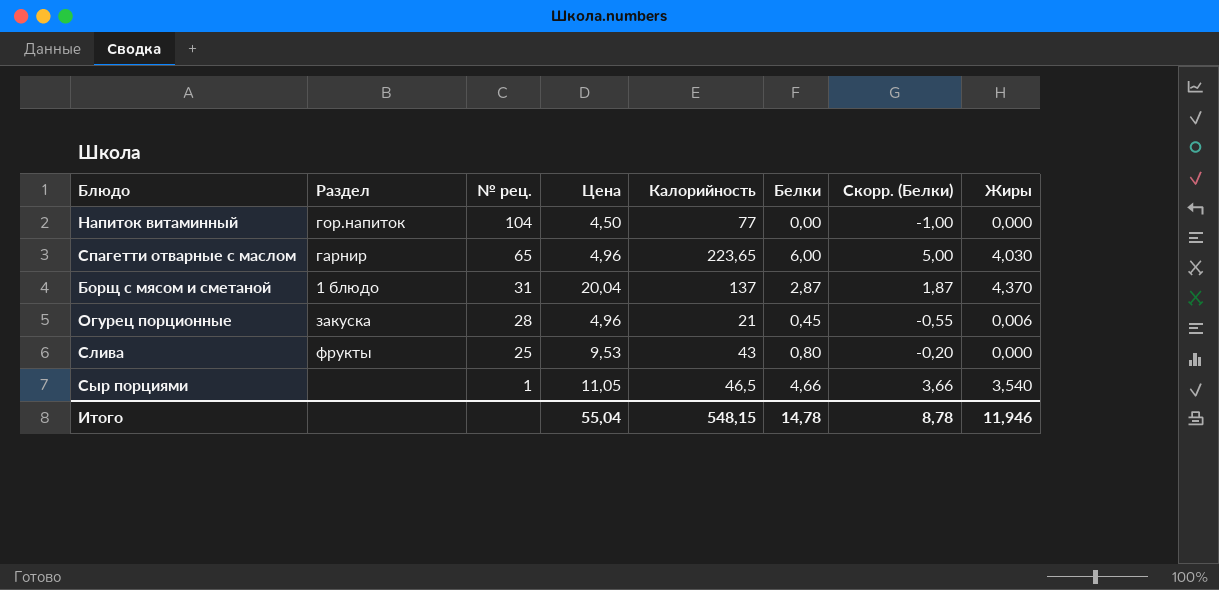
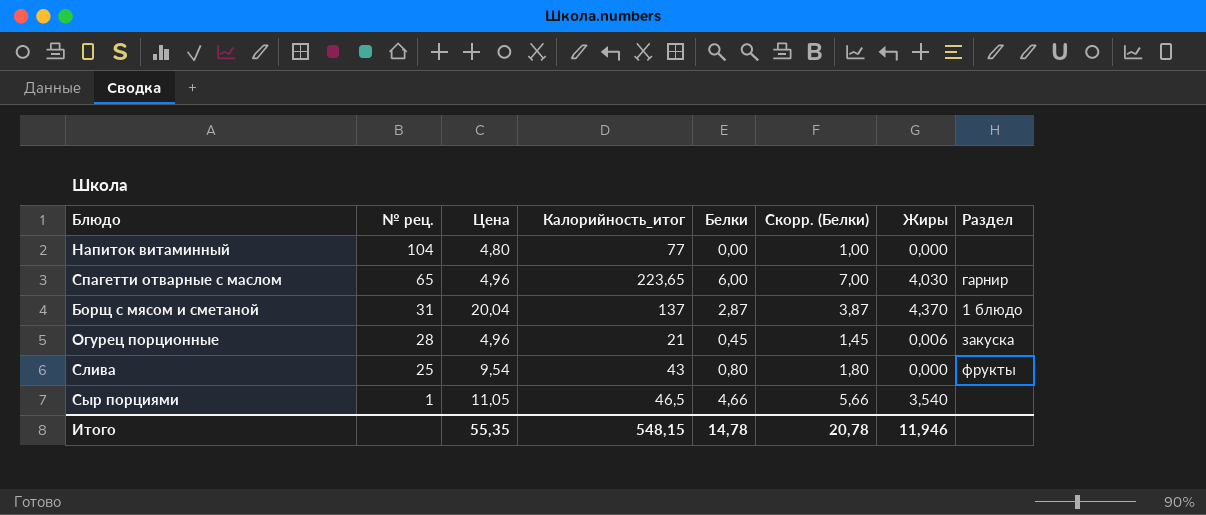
column name: Калорийность -> Калорийность_итог
column Скорр. (Белки) | formula: [Белки] - 1 -> [Белки] + 1
column Раздел | position: 2 -> 8
Напиток витаминный | Цена: 4,50 -> 4,80
Напиток витаминный | Раздел: гор.напиток -> none
Слива | Цена: 9,53 -> 9,54
Итого | Цена: 55,04 -> 55,35
Итого | Скорр. (Белки): 8,78 -> 20,78

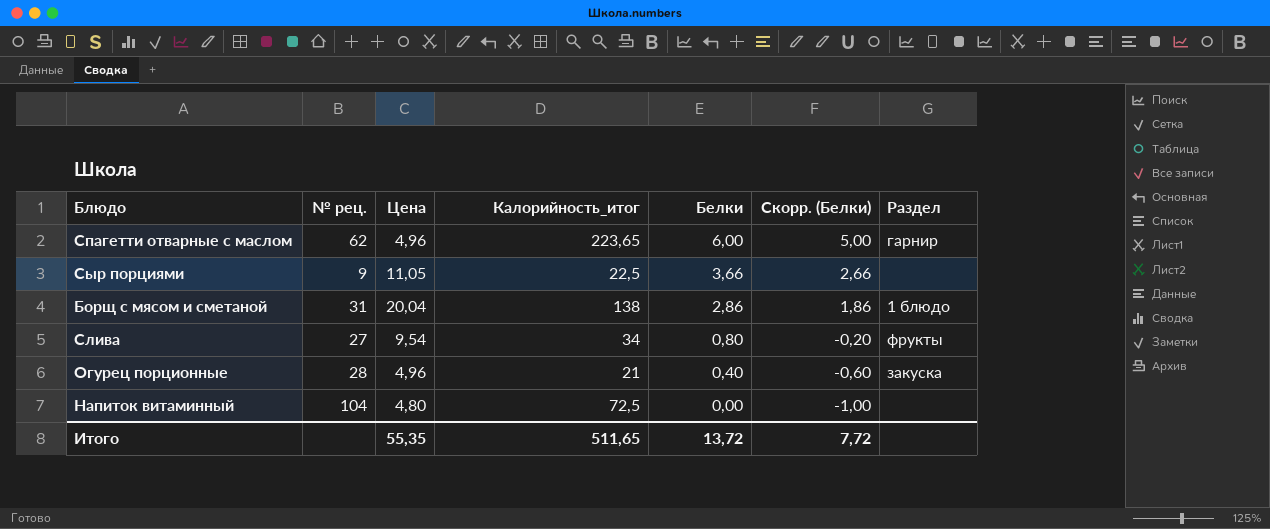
row order: № рец. descending -> Белки descending
column Жиры | position: 7 -> none
column Скорр. (Белки) | formula: [Белки] + 1 -> [Белки] - 1
Спагетти отварные с маслом | № рец.: 65 -> 62
Сыр порциями | № рец.: 1 -> 9
Сыр порциями | Калорийность_итог: 46,5 -> 22,5
Сыр порциями | Белки: 4,66 -> 3,66
Борщ с мясом и сметаной | Калорийность_итог: 137 -> 138
Борщ с мясом и сметаной | Белки: 2,87 -> 2,86
Слива | № рец.: 25 -> 27
Слива | Калорийность_итог: 43 -> 34
Огурец порционные | Белки: 0,45 -> 0,40
Напиток витаминный | Калорийность_итог: 77 -> 72,5
Итого | Калорийность_итог: 548,15 -> 511,65
Итого | Белки: 14,78 -> 13,72
Итого | Скорр. (Белки): 20,78 -> 7,72

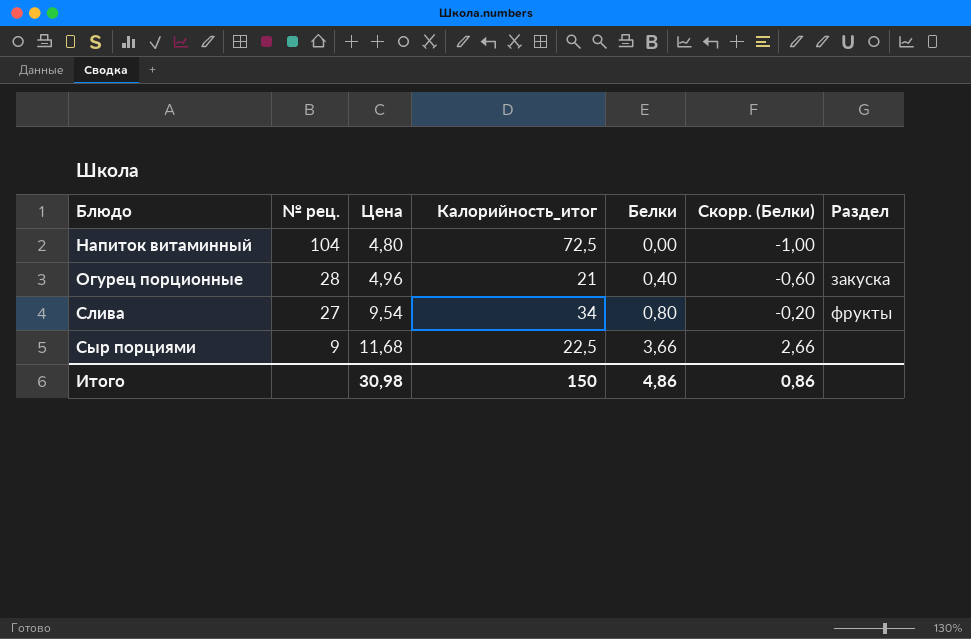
row order: Белки descending -> Блюдо ascending
row Спагетти отварные с маслом: 62 | 4,96 | 223,65 | 6,00 | 5,00 | гарнир -> none
row Борщ с мясом и сметаной: 31 | 20,04 | 138 | 2,86 | 1,86 | 1 блюдо -> none
Сыр порциями | Цена: 11,05 -> 11,68
Итого | Цена: 55,35 -> 30,98
Итого | Калорийность_итог: 511,65 -> 150
Итого | Белки: 13,72 -> 4,86
Итого | Скорр. (Белки): 7,72 -> 0,86

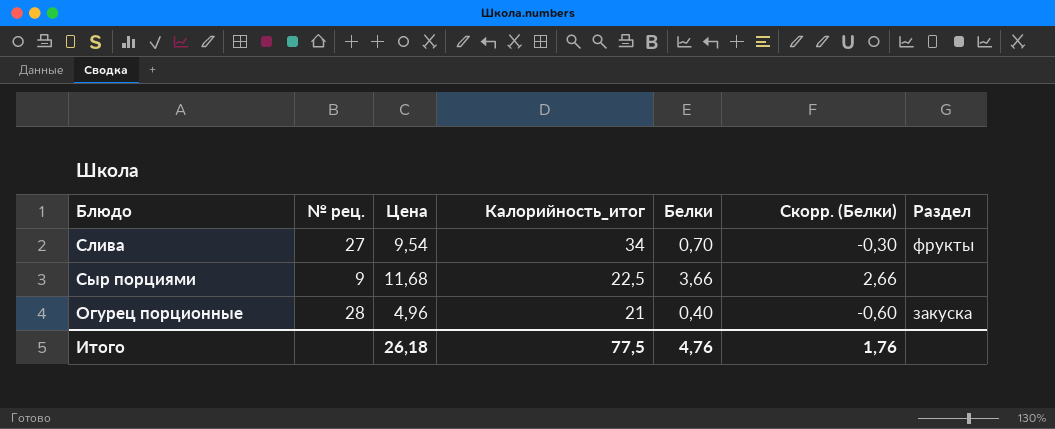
row order: Блюдо ascending -> Калорийность_итог descending
row Напиток витаминный: 104 | 4,80 | 72,5 | 0,00 | -1,00 | none -> none
Слива | Белки: 0,80 -> 0,70
Слива | Скорр. (Белки): -0,20 -> -0,30
Итого | Цена: 30,98 -> 26,18
Итого | Калорийность_итог: 150 -> 77,5
Итого | Белки: 4,86 -> 4,76
Итого | Скорр. (Белки): 0,86 -> 1,76

